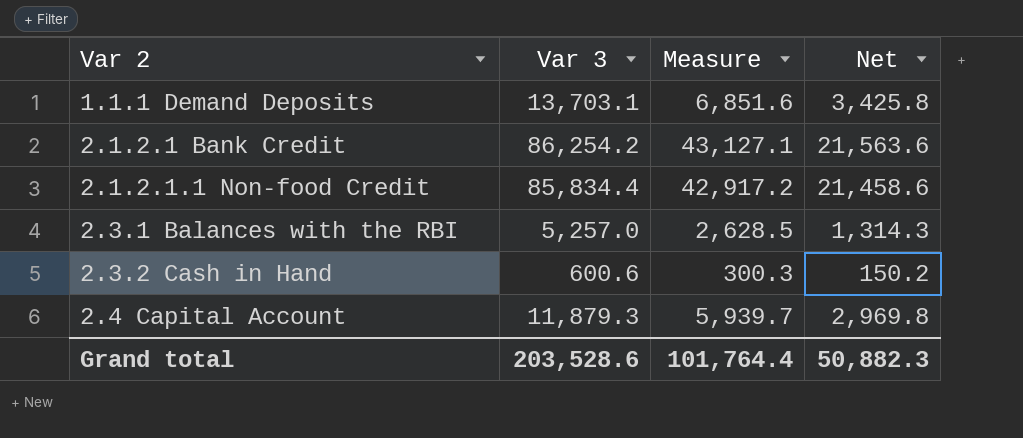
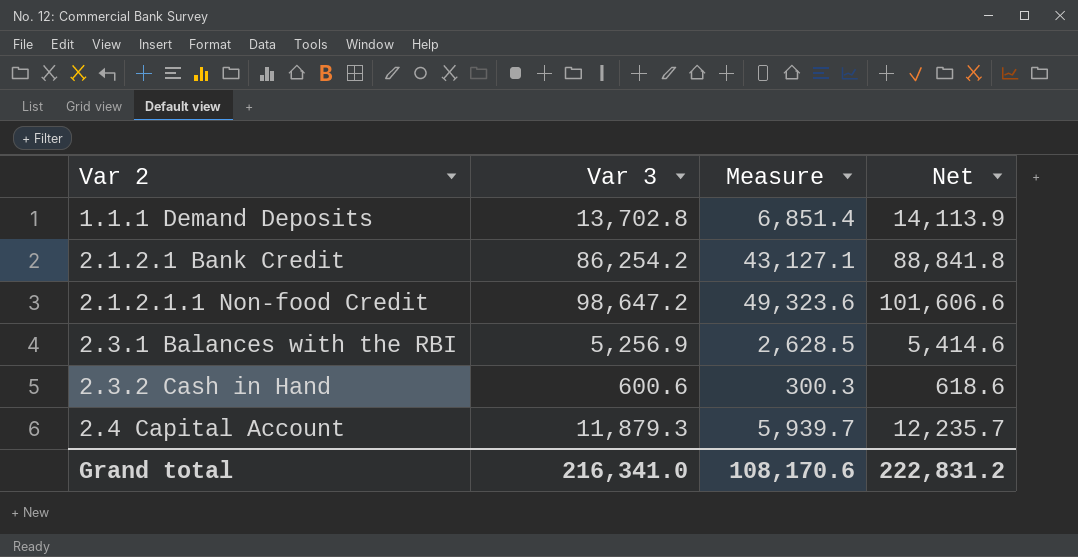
column Net | formula: [Var 3] * 0.25 -> [Var 3] * 1.03
1.1.1 Demand Deposits | Var 3: 13,703.1 -> 13,702.8
1.1.1 Demand Deposits | Measure: 6,851.6 -> 6,851.4
2.1.2.1.1 Non-food Credit | Var 3: 85,834.4 -> 98,647.2
2.1.2.1.1 Non-food Credit | Measure: 42,917.2 -> 49,323.6
2.3.1 Balances with the RBI | Var 3: 5,257.0 -> 5,256.9
Grand total | Var 3: 203,528.6 -> 216,341.0
Grand total | Measure: 101,764.4 -> 108,170.6
Grand total | Net: 50,882.3 -> 222,831.2

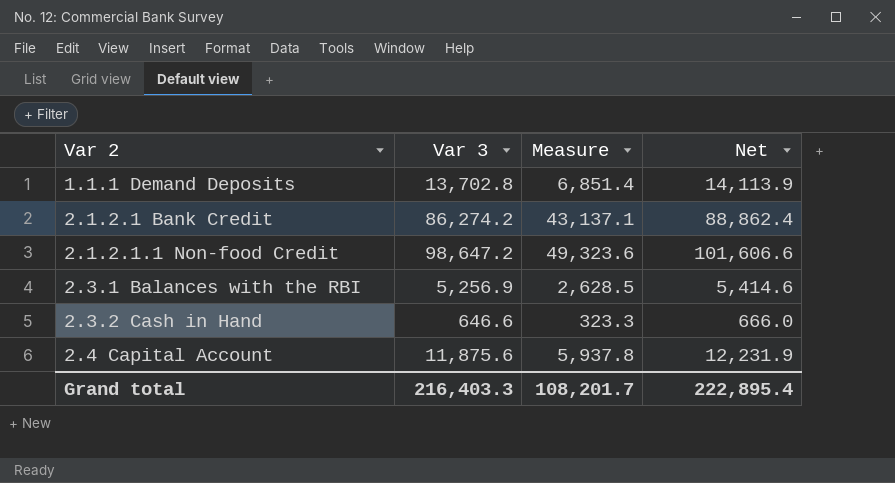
2.1.2.1 Bank Credit | Var 3: 86,254.2 -> 86,274.2
2.1.2.1 Bank Credit | Measure: 43,127.1 -> 43,137.1
2.1.2.1 Bank Credit | Net: 88,841.8 -> 88,862.4
2.3.2 Cash in Hand | Var 3: 600.6 -> 646.6
2.3.2 Cash in Hand | Measure: 300.3 -> 323.3
2.3.2 Cash in Hand | Net: 618.6 -> 666.0
2.4 Capital Account | Var 3: 11,879.3 -> 11,875.6
2.4 Capital Account | Measure: 5,939.7 -> 5,937.8
2.4 Capital Account | Net: 12,235.7 -> 12,231.9
Grand total | Var 3: 216,341.0 -> 216,403.3
Grand total | Measure: 108,170.6 -> 108,201.7
Grand total | Net: 222,831.2 -> 222,895.4

